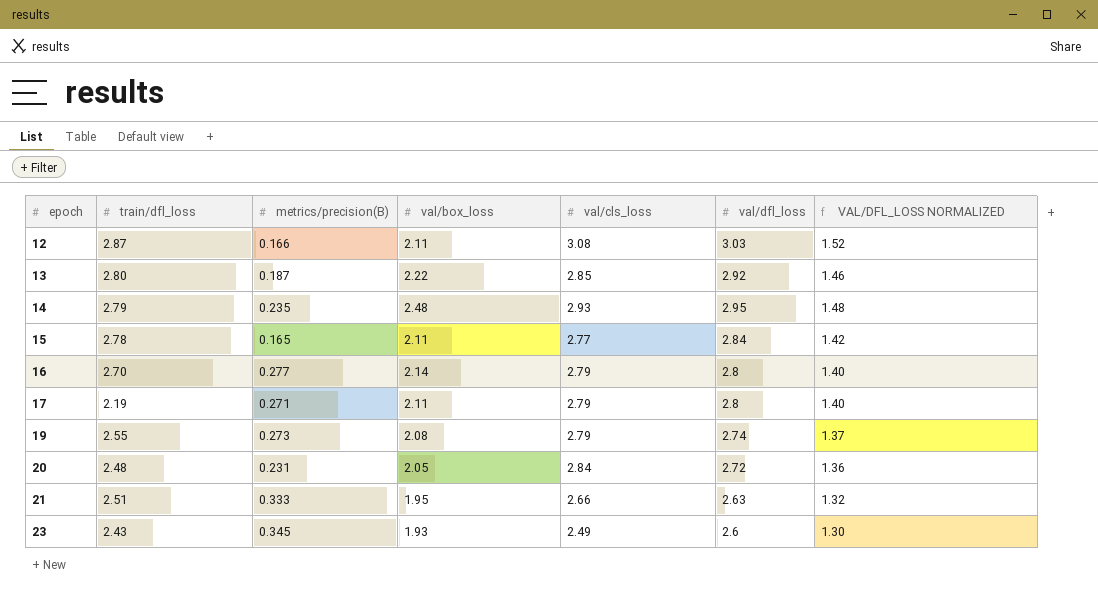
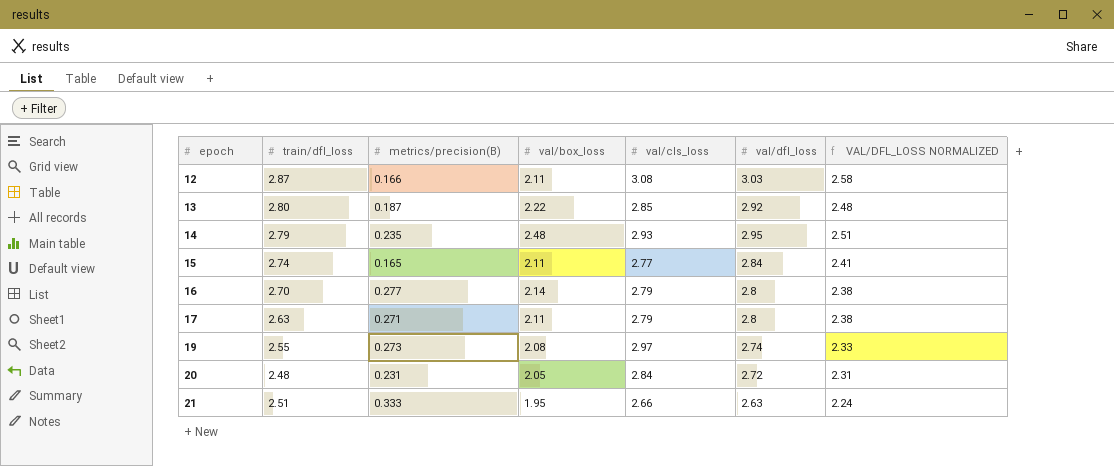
column VAL/DFL_LOSS NORMALIZED | formula: [val/dfl_loss] * 0.5 -> [val/dfl_loss] * 0.85
row 23: 2.43 | 0.345 | 1.93 | 2.49 | 2.6 | 1.30 -> none
15 | train/dfl_loss: 2.78 -> 2.74
17 | train/dfl_loss: 2.19 -> 2.63
19 | val/cls_loss: 2.79 -> 2.97

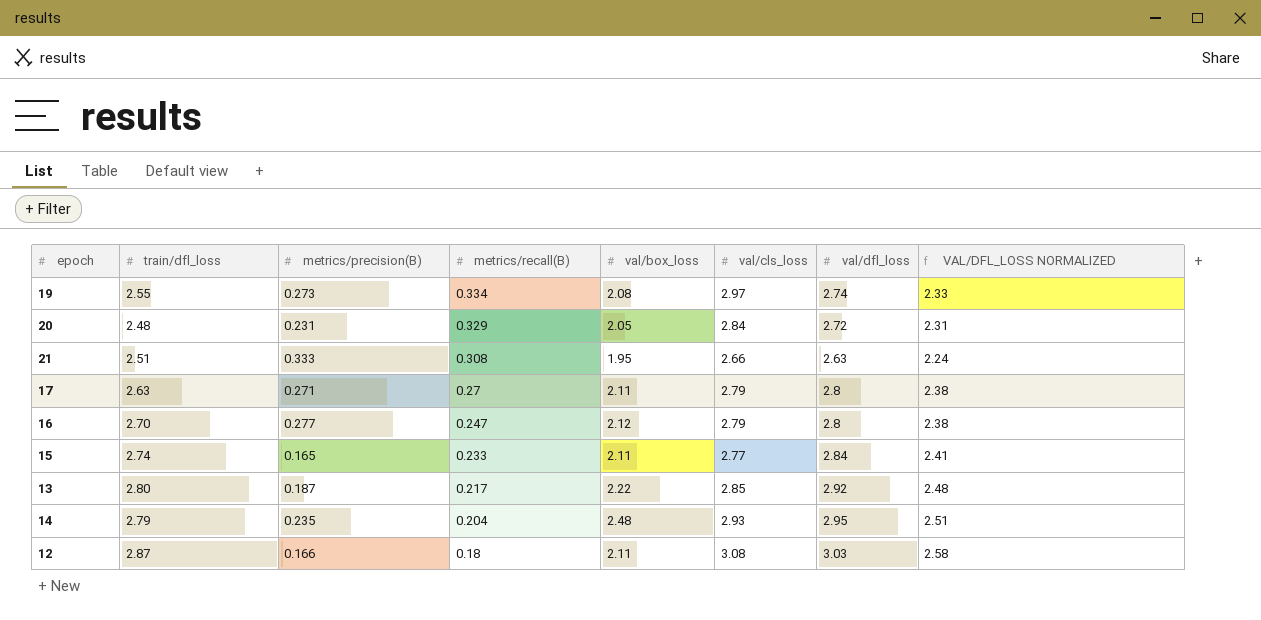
row order: epoch ascending -> metrics/recall(B) descending
column metrics/recall(B) | position: none -> 4
16 | val/box_loss: 2.14 -> 2.12

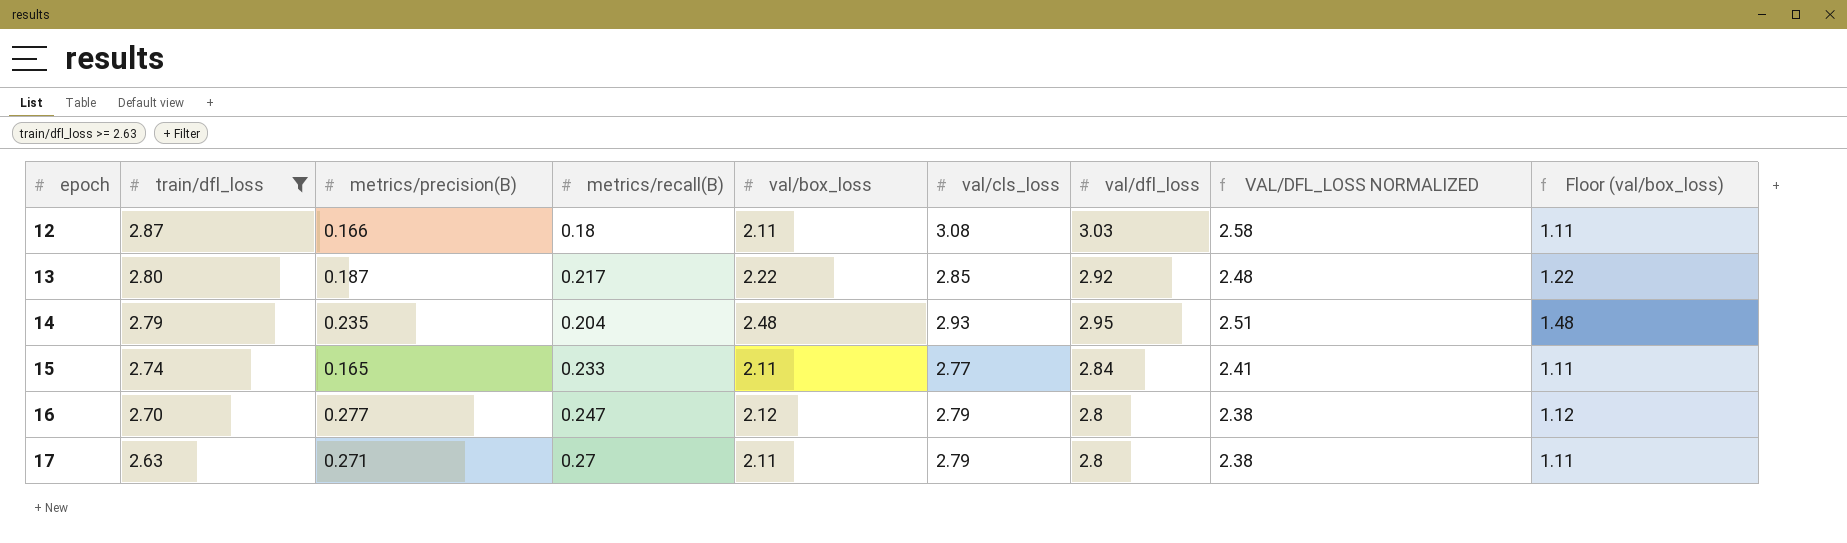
filter: none -> train/dfl_loss >= 2.63
row order: metrics/recall(B) descending -> epoch ascending
column Floor (val/box_loss) | formula: none -> [val/box_loss] - 1

